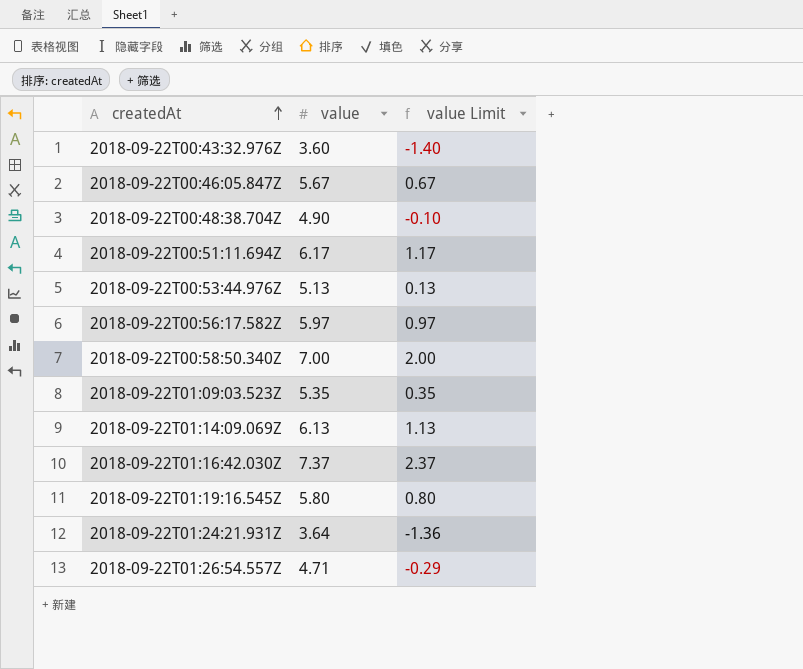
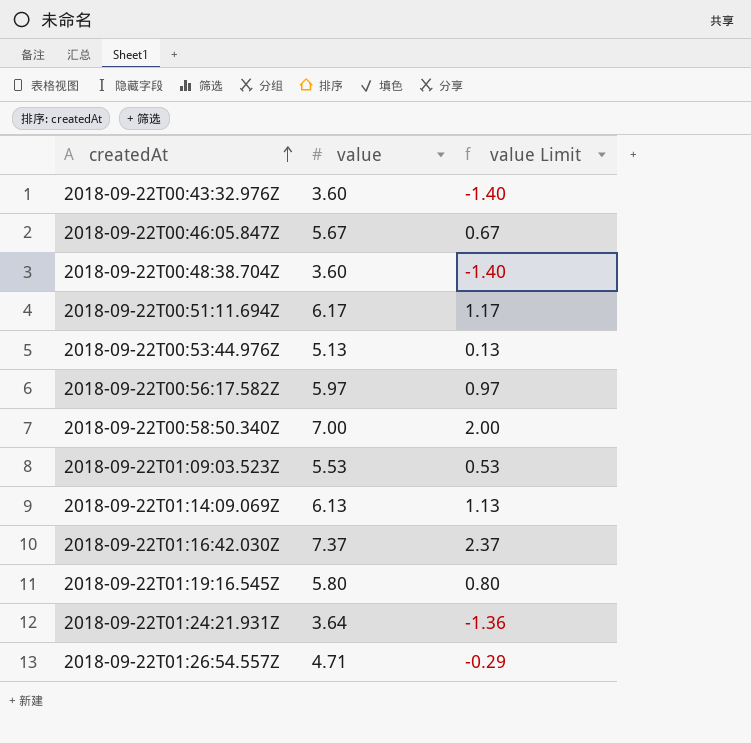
2018-09-22T00:48:38.704Z | value: 4.90 -> 3.60
2018-09-22T00:48:38.704Z | value Limit: -0.10 -> -1.40
2018-09-22T01:09:03.523Z | value: 5.35 -> 5.53
2018-09-22T01:09:03.523Z | value Limit: 0.35 -> 0.53

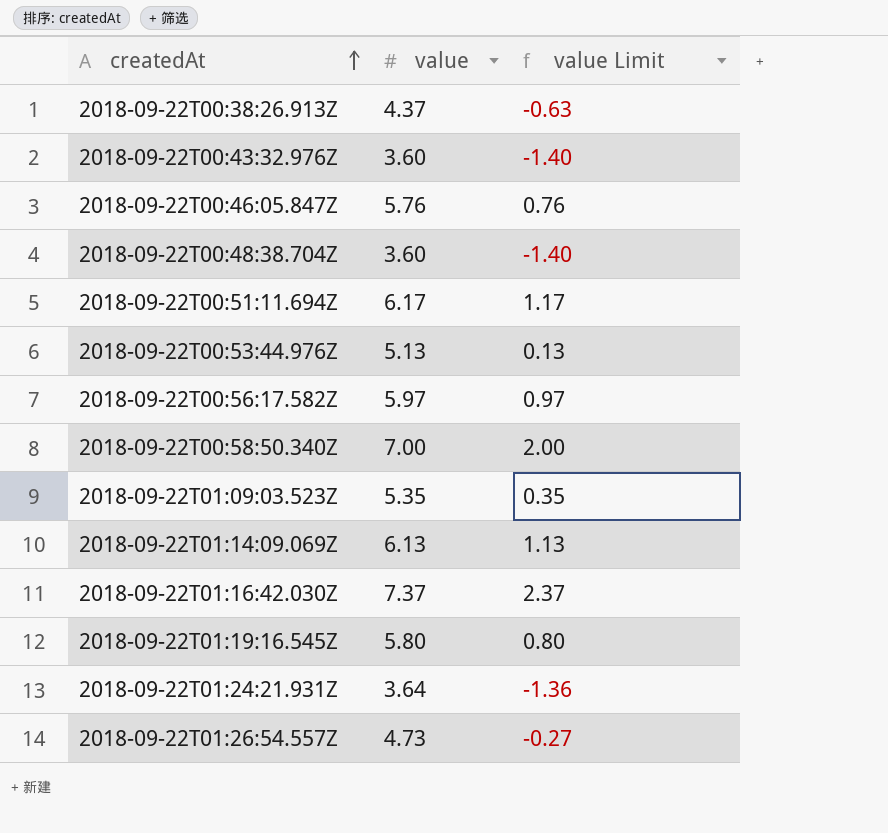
row 2018-09-22T00:38:26.913Z: none -> 4.37 | -0.63
2018-09-22T00:46:05.847Z | value: 5.67 -> 5.76
2018-09-22T00:46:05.847Z | value Limit: 0.67 -> 0.76
2018-09-22T01:09:03.523Z | value: 5.53 -> 5.35
2018-09-22T01:09:03.523Z | value Limit: 0.53 -> 0.35
2018-09-22T01:26:54.557Z | value: 4.71 -> 4.73
2018-09-22T01:26:54.557Z | value Limit: -0.29 -> -0.27

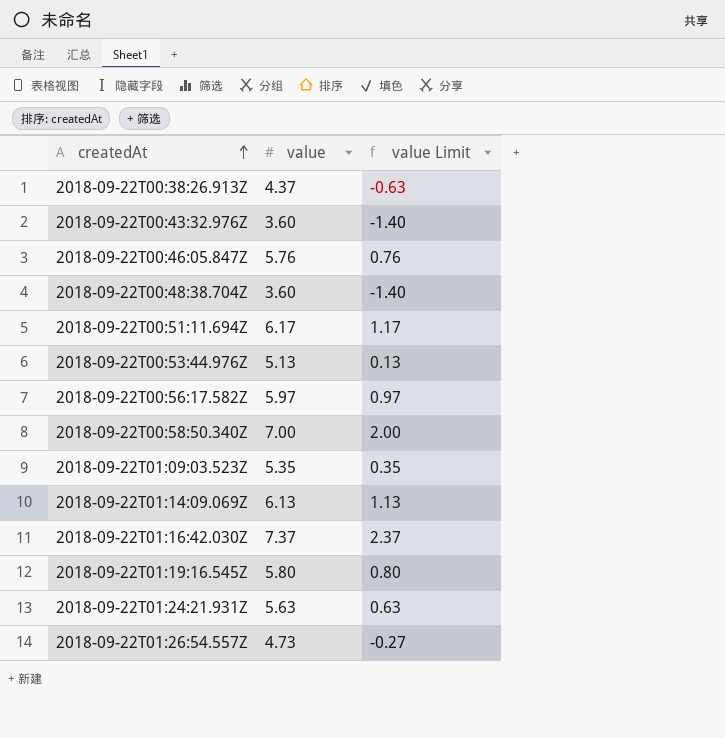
2018-09-22T01:24:21.931Z | value: 3.64 -> 5.63
2018-09-22T01:24:21.931Z | value Limit: -1.36 -> 0.63

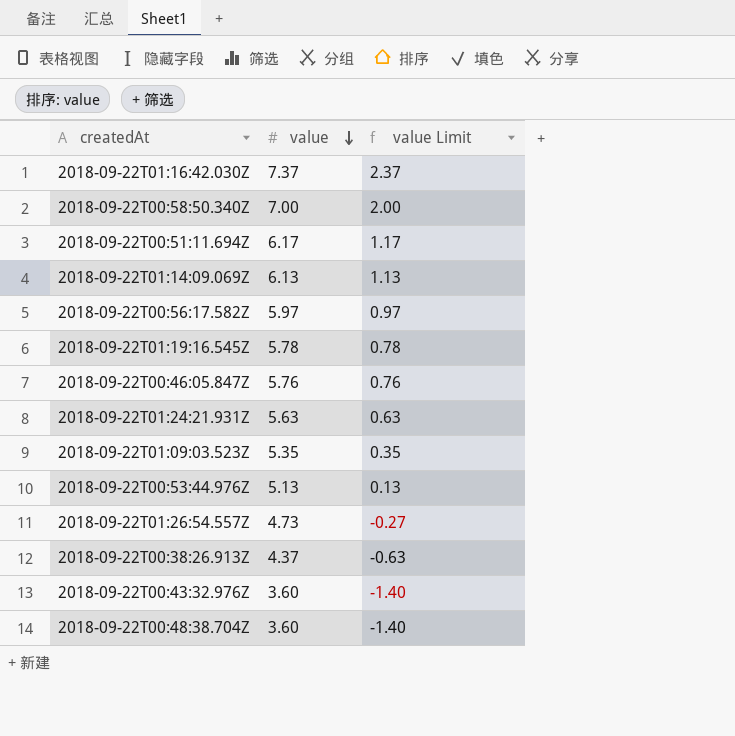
row order: createdAt ascending -> value descending
2018-09-22T01:19:16.545Z | value: 5.80 -> 5.78
2018-09-22T01:19:16.545Z | value Limit: 0.80 -> 0.78

